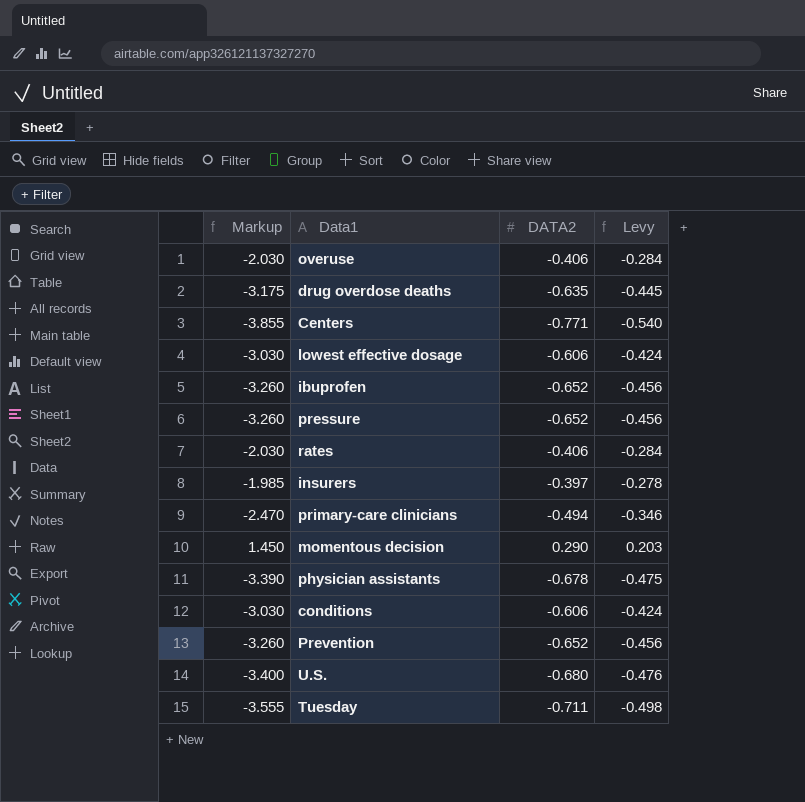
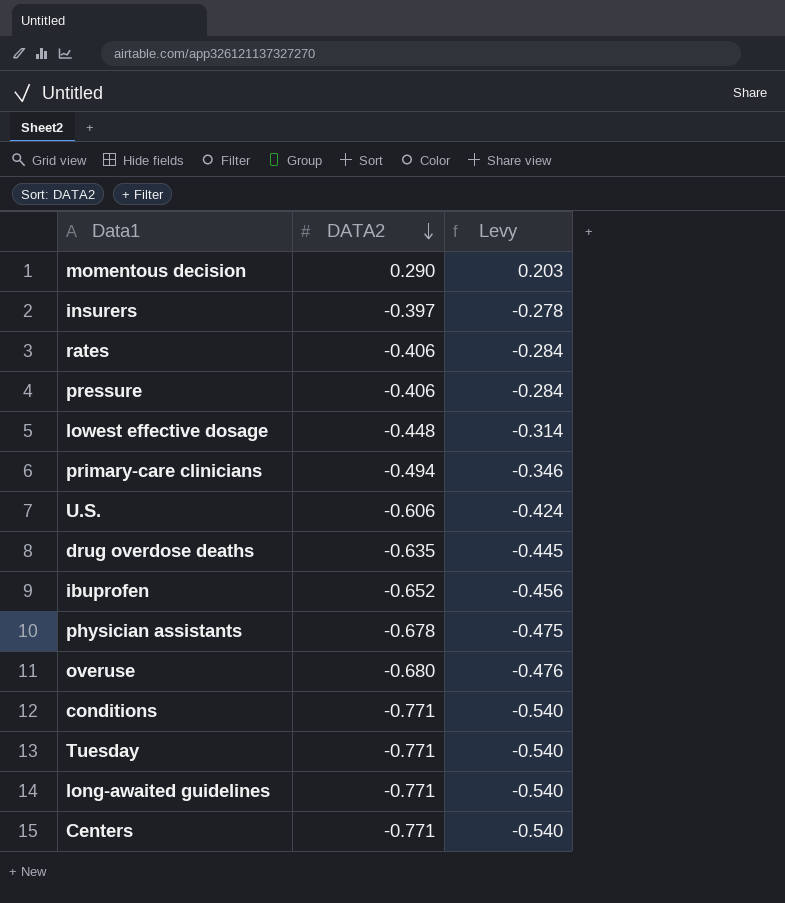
row order: none -> DATA2 descending
column Markup | formula: [DATA2] * 5 -> none
row Prevention: -3.260 | -0.652 | -0.456 -> none
pressure | DATA2: -0.652 -> -0.406
pressure | Levy: -0.456 -> -0.284
lowest effective dosage | DATA2: -0.606 -> -0.448
lowest effective dosage | Levy: -0.424 -> -0.314
U.S. | DATA2: -0.680 -> -0.606
U.S. | Levy: -0.476 -> -0.424
overuse | DATA2: -0.406 -> -0.680
overuse | Levy: -0.284 -> -0.476
conditions | DATA2: -0.606 -> -0.771
conditions | Levy: -0.424 -> -0.540
Tuesday | DATA2: -0.711 -> -0.771
Tuesday | Levy: -0.498 -> -0.540
row long-awaited guidelines: none -> -0.771 | -0.540

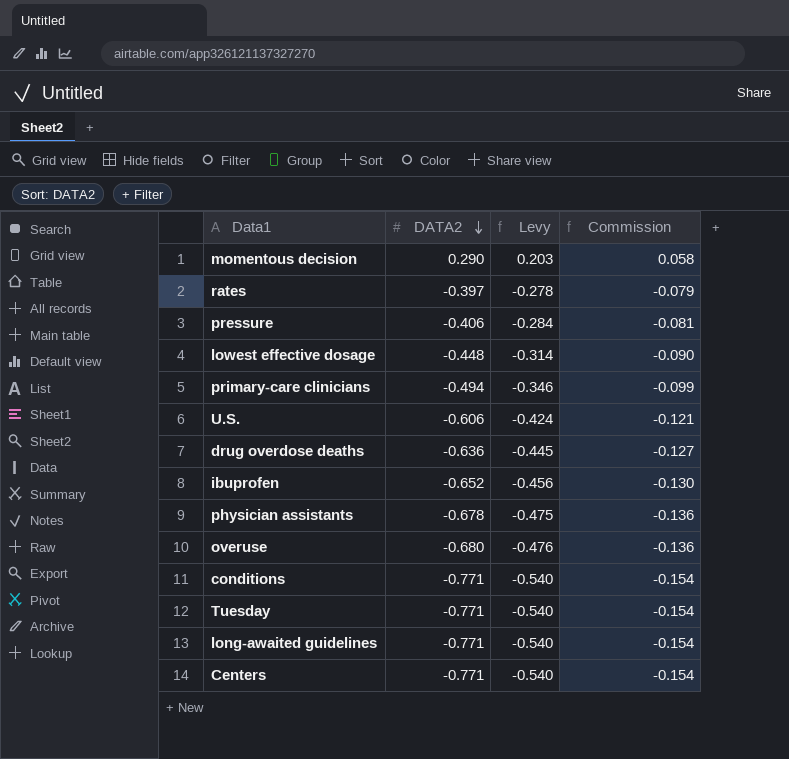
column Commission | formula: none -> [DATA2] * 0.2
row insurers: -0.397 | -0.278 -> none
rates | DATA2: -0.406 -> -0.397
rates | Levy: -0.284 -> -0.278
drug overdose deaths | DATA2: -0.635 -> -0.636

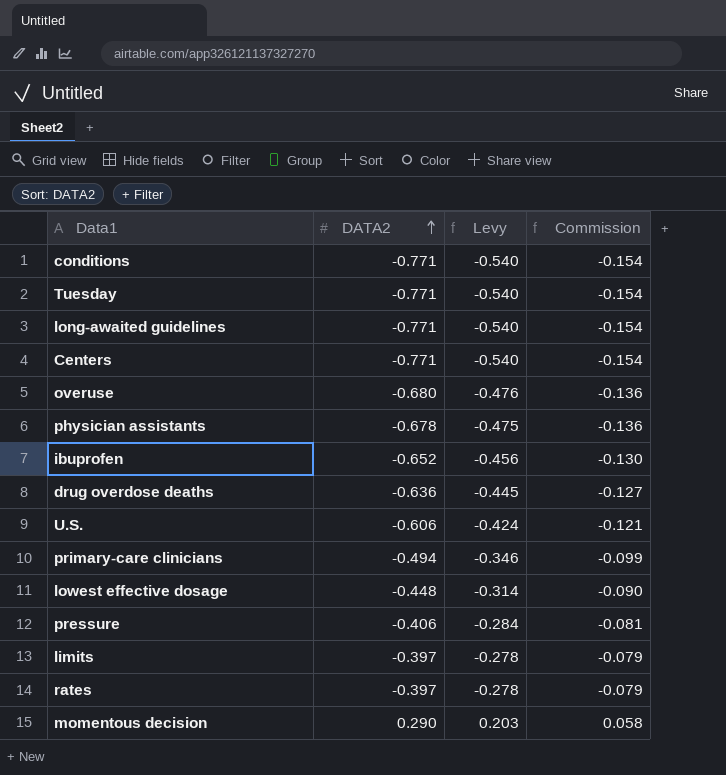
row order: DATA2 descending -> DATA2 ascending
row limits: none -> -0.397 | -0.278 | -0.079

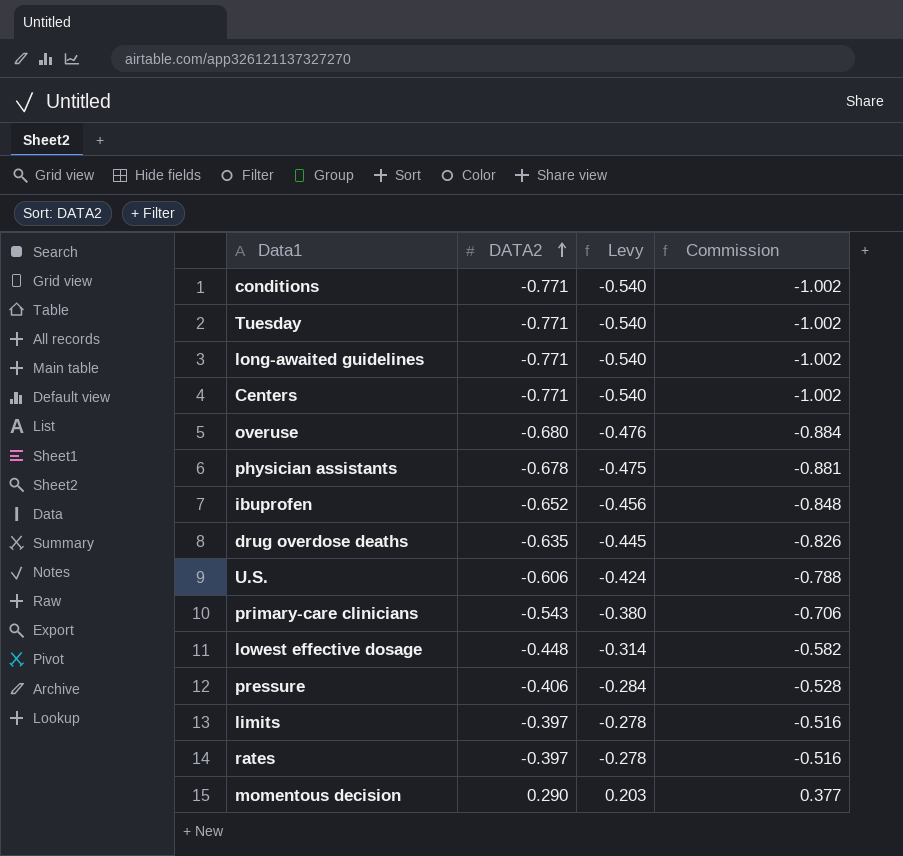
column Commission | formula: [DATA2] * 0.2 -> [DATA2] * 1.3
drug overdose deaths | DATA2: -0.636 -> -0.635
primary-care clinicians | DATA2: -0.494 -> -0.543
primary-care clinicians | Levy: -0.346 -> -0.380

